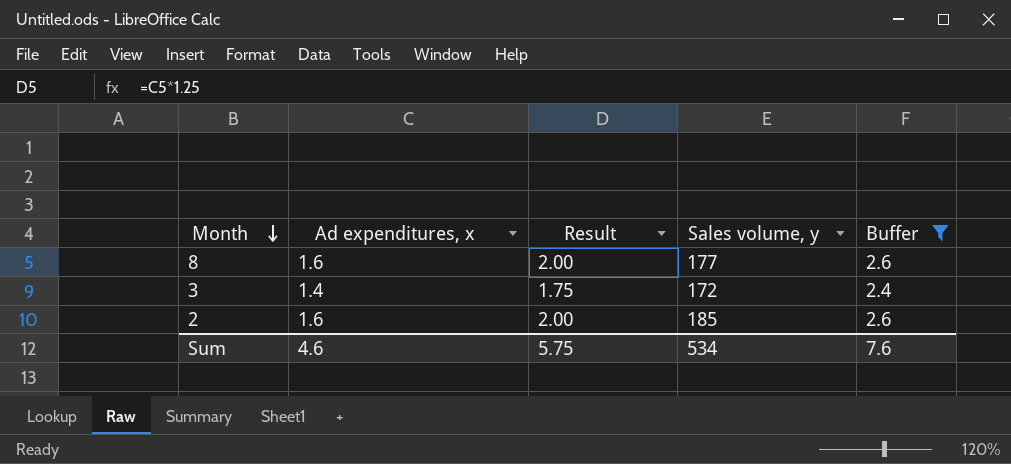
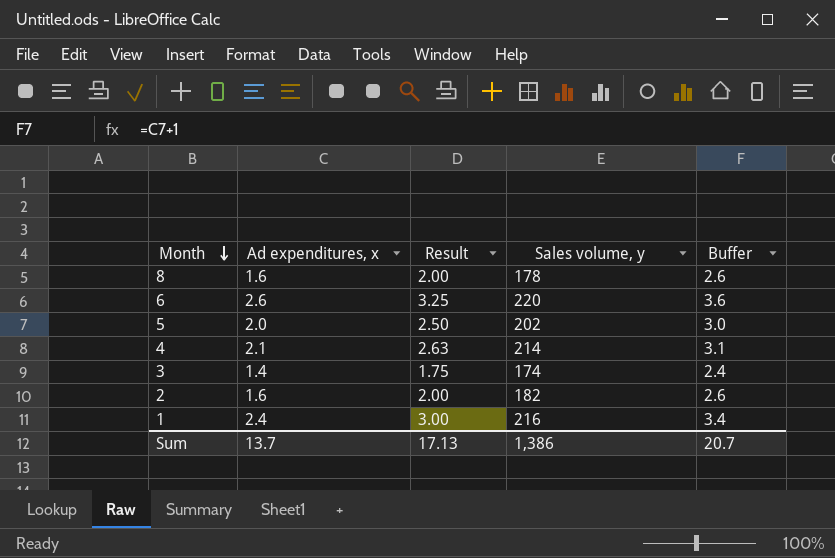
filter: Buffer <= 2.6 -> none
8 | Sales volume, y: 177 -> 178
3 | Sales volume, y: 172 -> 174
2 | Sales volume, y: 185 -> 182
Sum | Ad expenditures, x: 4.6 -> 13.7
Sum | Result: 5.75 -> 17.13
Sum | Sales volume, y: 534 -> 1,386
Sum | Buffer: 7.6 -> 20.7

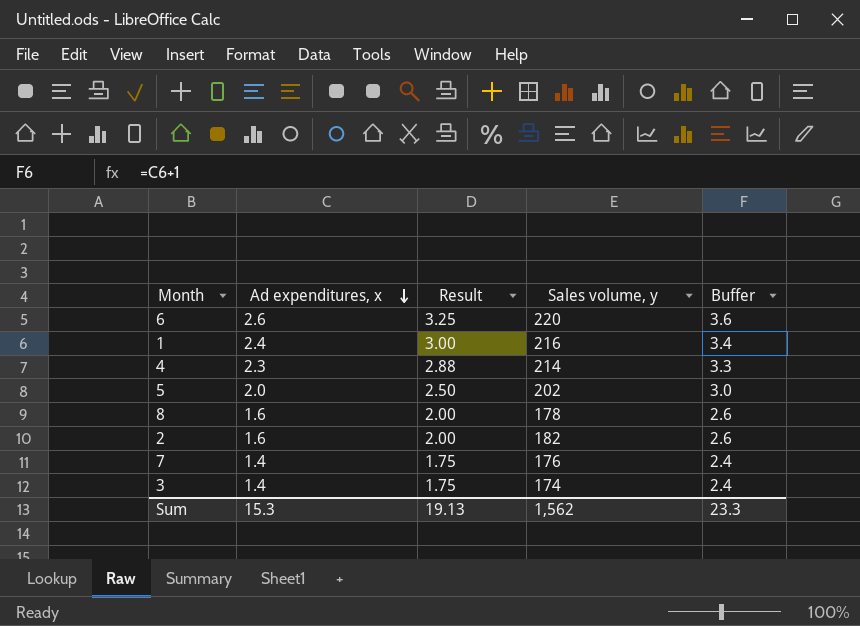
row order: Month descending -> Ad expenditures, x descending
4 | Ad expenditures, x: 2.1 -> 2.3
4 | Result: 2.63 -> 2.88
4 | Buffer: 3.1 -> 3.3
row 7: none -> 1.4 | 1.75 | 176 | 2.4
Sum | Ad expenditures, x: 13.7 -> 15.3
Sum | Result: 17.13 -> 19.13
Sum | Sales volume, y: 1,386 -> 1,562
Sum | Buffer: 20.7 -> 23.3

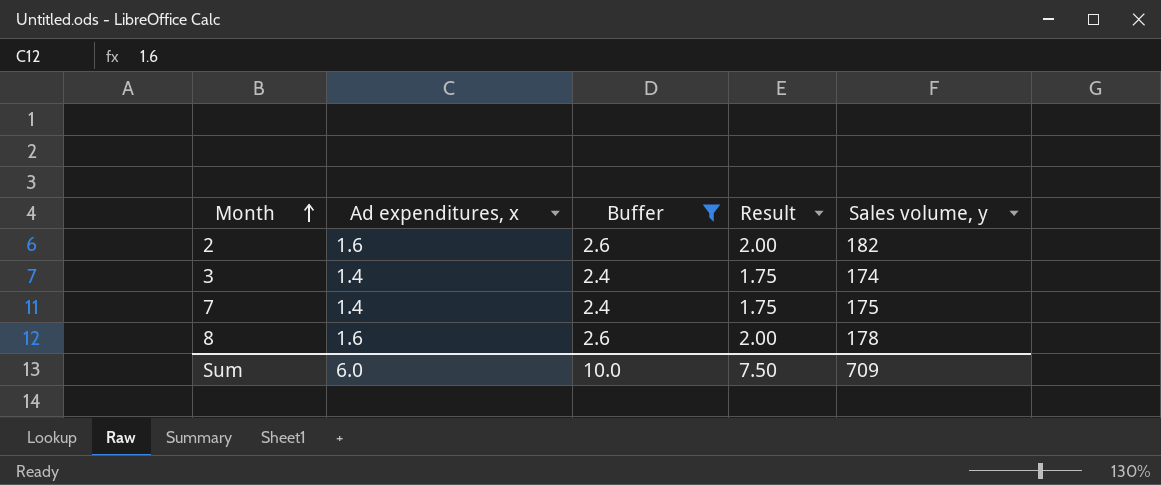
filter: none -> Buffer <= 2.6
row order: Ad expenditures, x descending -> Month ascending
column Buffer | position: 5 -> 3
7 | Sales volume, y: 176 -> 175
Sum | Ad expenditures, x: 15.3 -> 6.0
Sum | Buffer: 23.3 -> 10.0
Sum | Result: 19.13 -> 7.50
Sum | Sales volume, y: 1,562 -> 709

